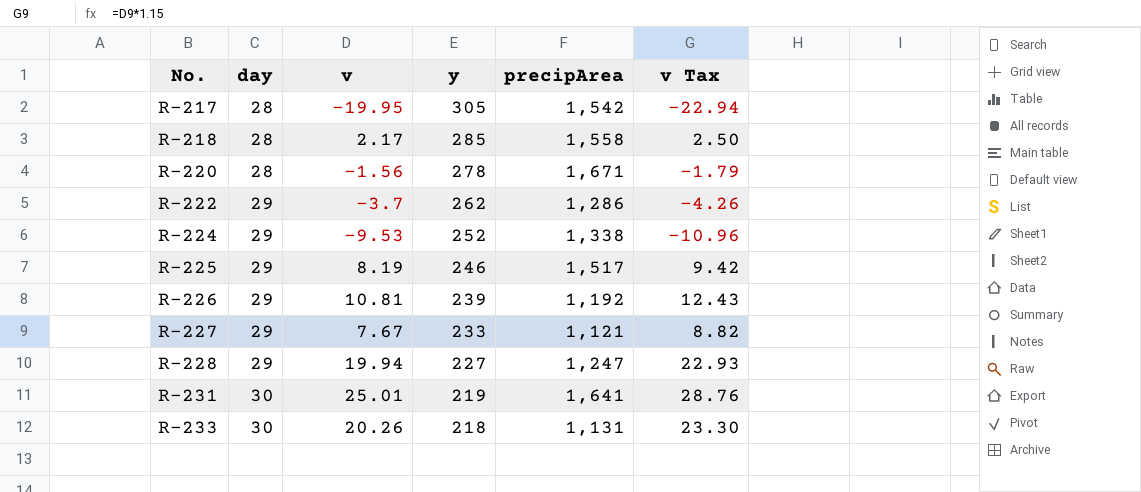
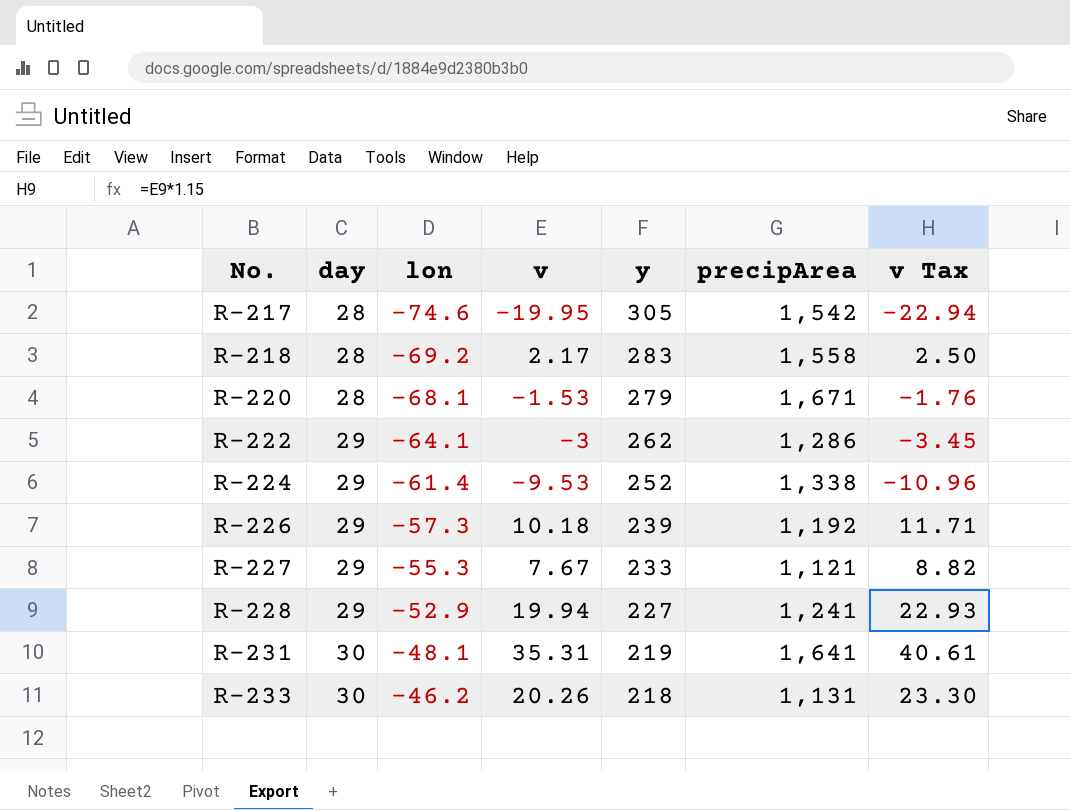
column lon | position: none -> 3
row R-225: 29 | 8.19 | 246 | 1,517 | 9.42 -> none
R-218 | y: 285 -> 283
R-220 | v: -1.56 -> -1.53
R-220 | y: 278 -> 279
R-220 | v Tax: -1.79 -> -1.76
R-222 | v: -3.7 -> -3
R-222 | v Tax: -4.26 -> -3.45
R-226 | v: 10.81 -> 10.18
R-226 | v Tax: 12.43 -> 11.71
R-228 | precipArea: 1,247 -> 1,241
R-231 | v: 25.01 -> 35.31
R-231 | v Tax: 28.76 -> 40.61

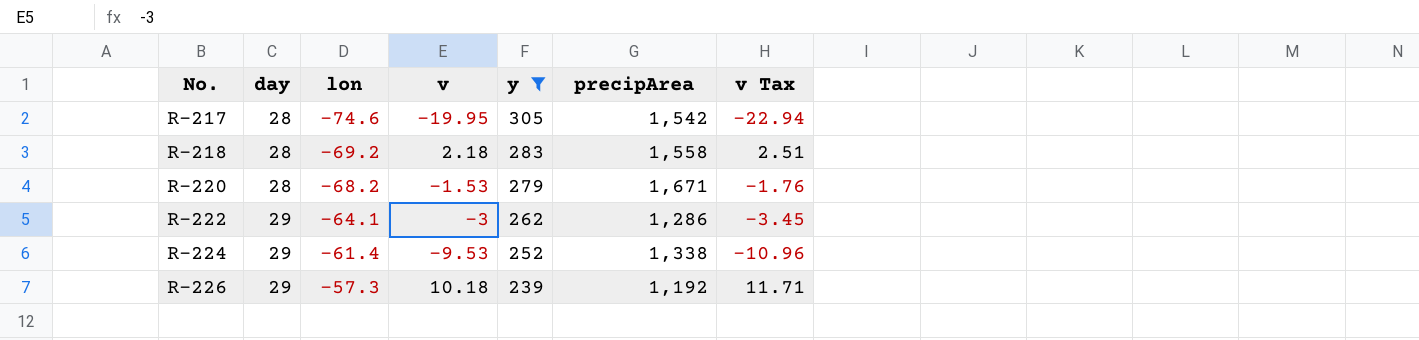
filter: none -> y >= 239
R-218 | v: 2.17 -> 2.18
R-218 | v Tax: 2.50 -> 2.51
R-220 | lon: -68.1 -> -68.2

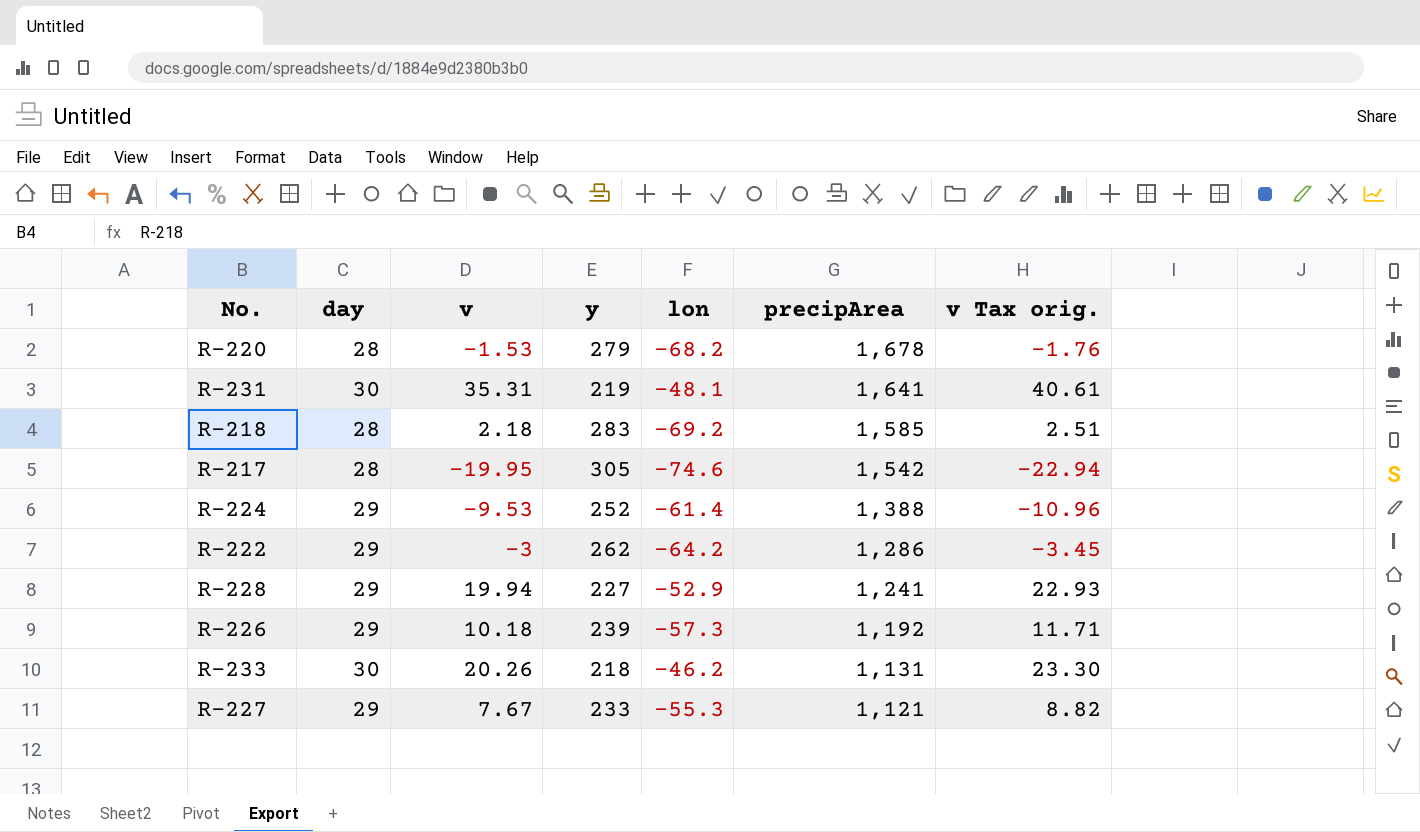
filter: y >= 239 -> none
row order: No. ascending -> precipArea descending
column lon | position: 3 -> 5
column name: v Tax -> v Tax orig.
R-220 | precipArea: 1,671 -> 1,678
R-218 | precipArea: 1,558 -> 1,585
R-224 | precipArea: 1,338 -> 1,388
R-222 | lon: -64.1 -> -64.2

